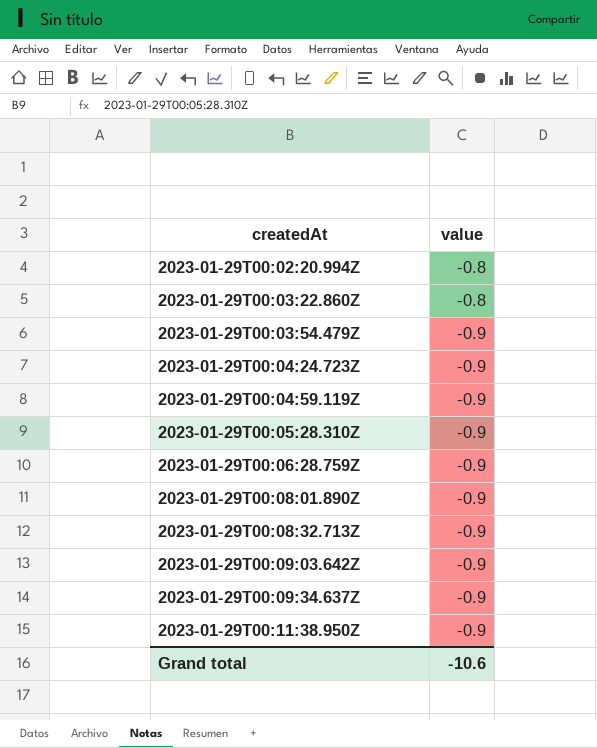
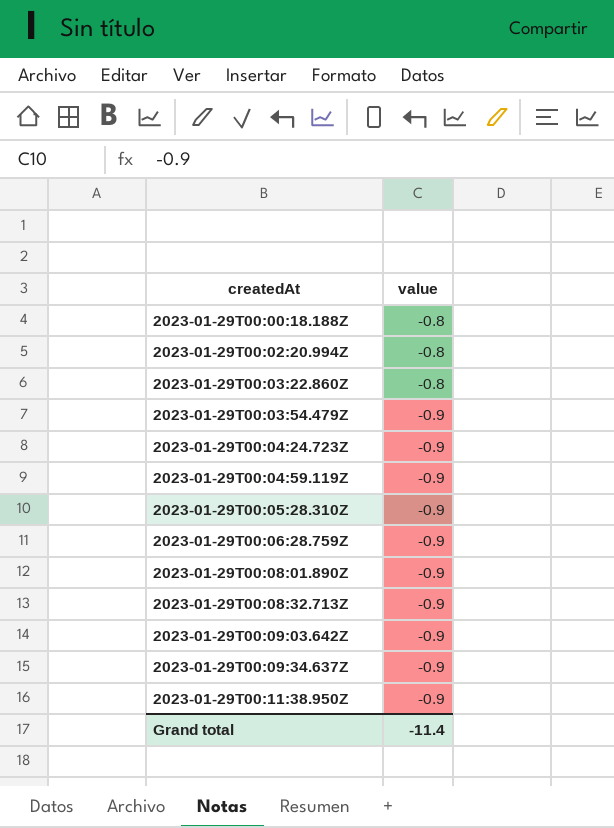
row 2023-01-29T00:00:18.188Z: none -> -0.8
Grand total | value: -10.6 -> -11.4

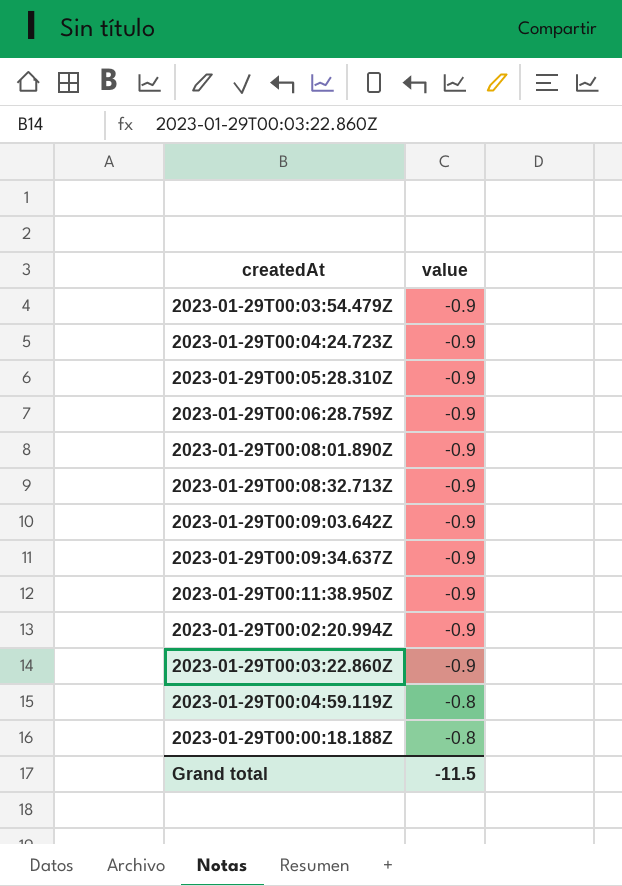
row order: createdAt ascending -> value ascending
2023-01-29T00:02:20.994Z | value: -0.8 -> -0.9
2023-01-29T00:03:22.860Z | value: -0.8 -> -0.9
2023-01-29T00:04:59.119Z | value: -0.9 -> -0.8
Grand total | value: -11.4 -> -11.5

